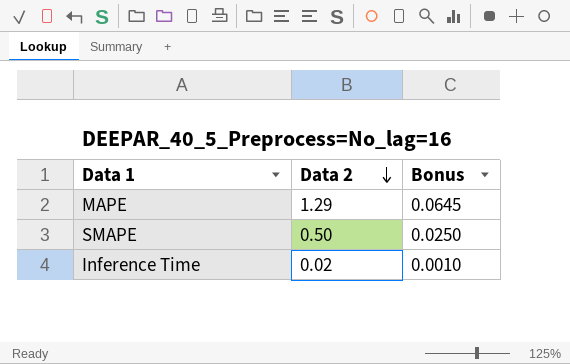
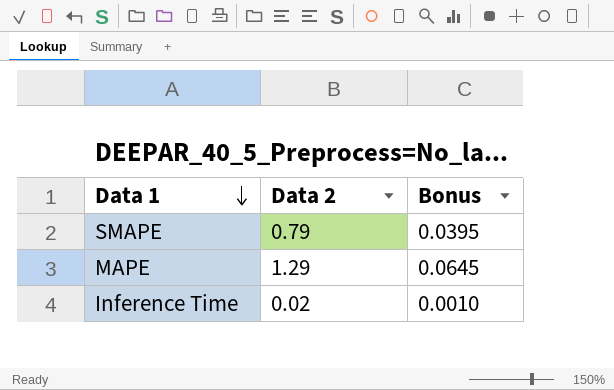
row order: Data 2 descending -> Data 1 descending
SMAPE | Data 2: 0.50 -> 0.79
SMAPE | Bonus: 0.0250 -> 0.0395

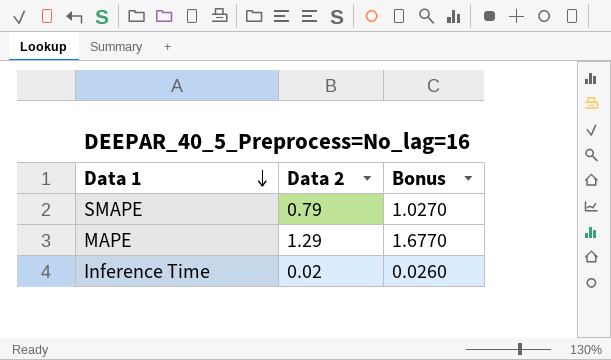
column Bonus | formula: [Data 2] * 0.05 -> [Data 2] * 1.3

